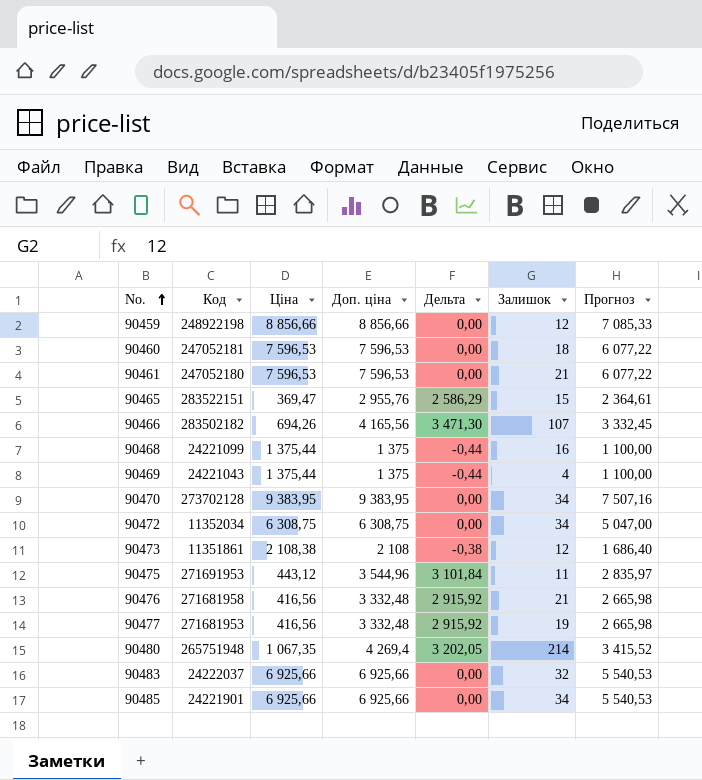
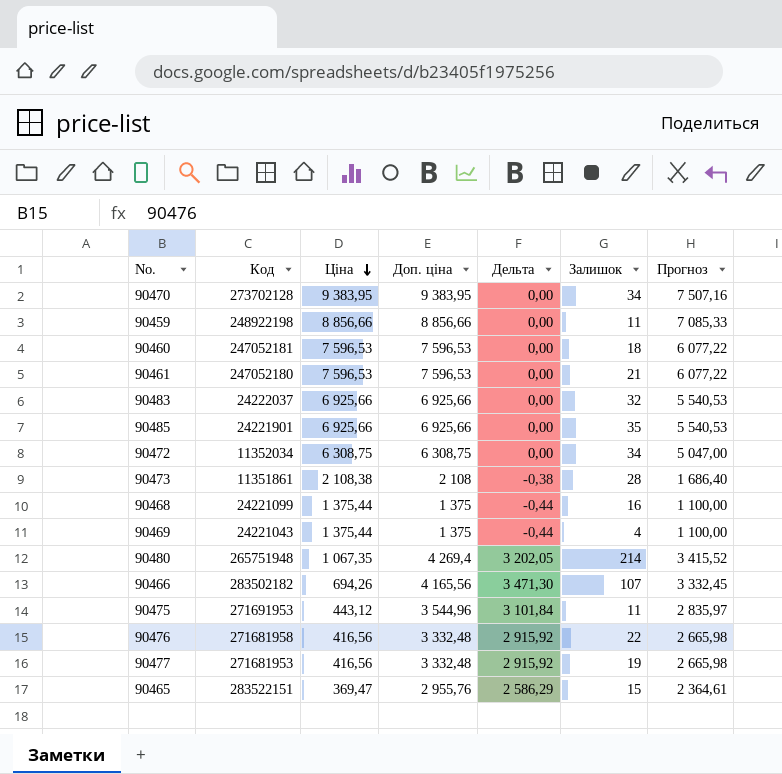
row order: No. ascending -> Ціна descending
90459 | Залишок: 12 -> 11
90485 | Залишок: 34 -> 35
90473 | Залишок: 12 -> 28
90476 | Залишок: 21 -> 22

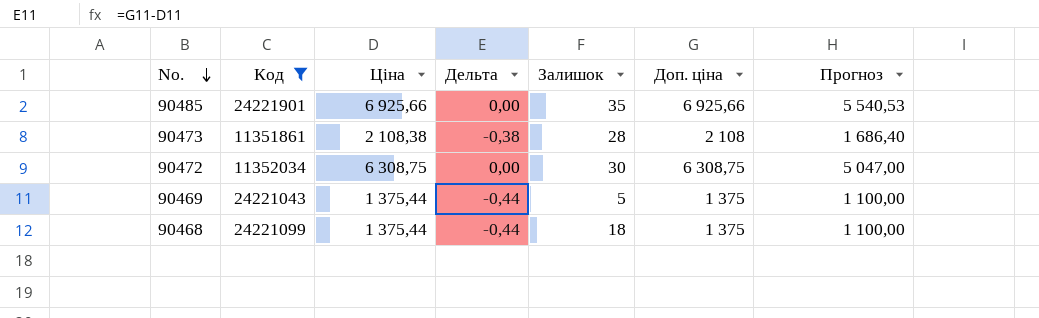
filter: none -> Код <= 24221901
row order: Ціна descending -> No. descending
column Доп. ціна | position: 4 -> 6
90472 | Залишок: 34 -> 30
90469 | Залишок: 4 -> 5
90468 | Залишок: 16 -> 18

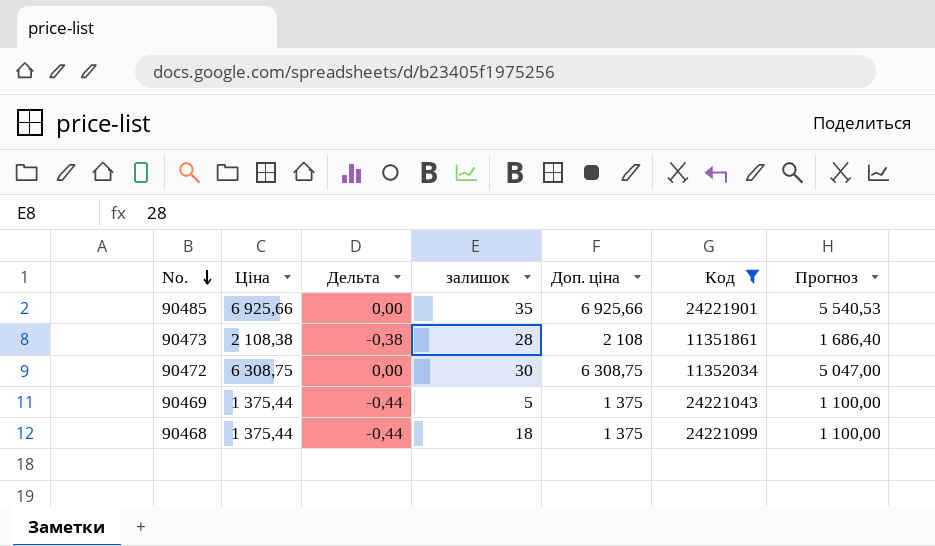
column name: Залишок -> залишок
column Код | position: 2 -> 6

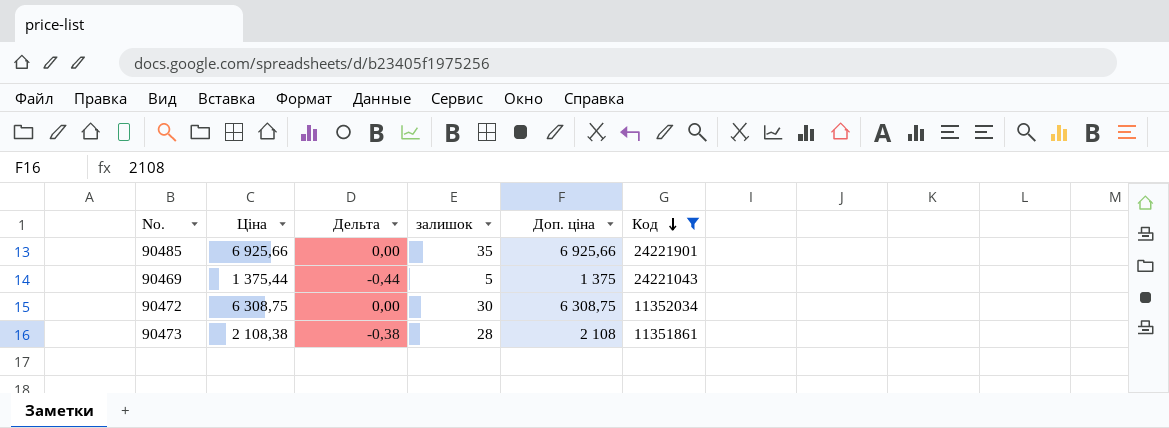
row order: No. descending -> Код descending
column Прогноз | formula: [Доп. ціна] * 0,8 -> none
row 90468: 1 375,44 | -0,44 | 18 | 1 375 | 24221099 | 1 100,00 -> none

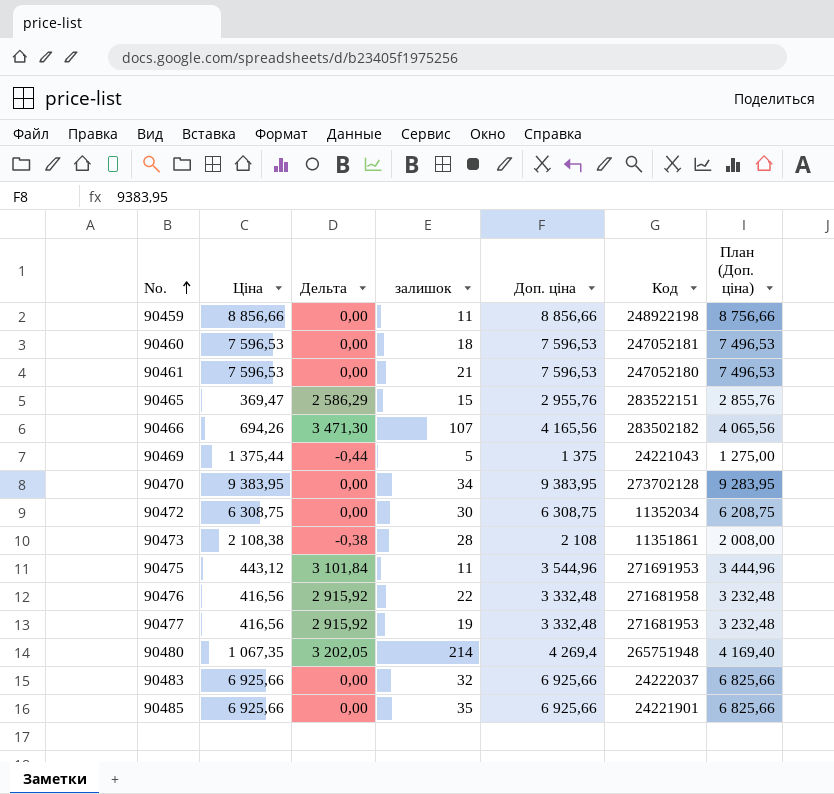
filter: Код <= 24221901 -> none
row order: Код descending -> No. ascending
column План (Доп. ціна) | formula: none -> [Доп. ціна] - 100

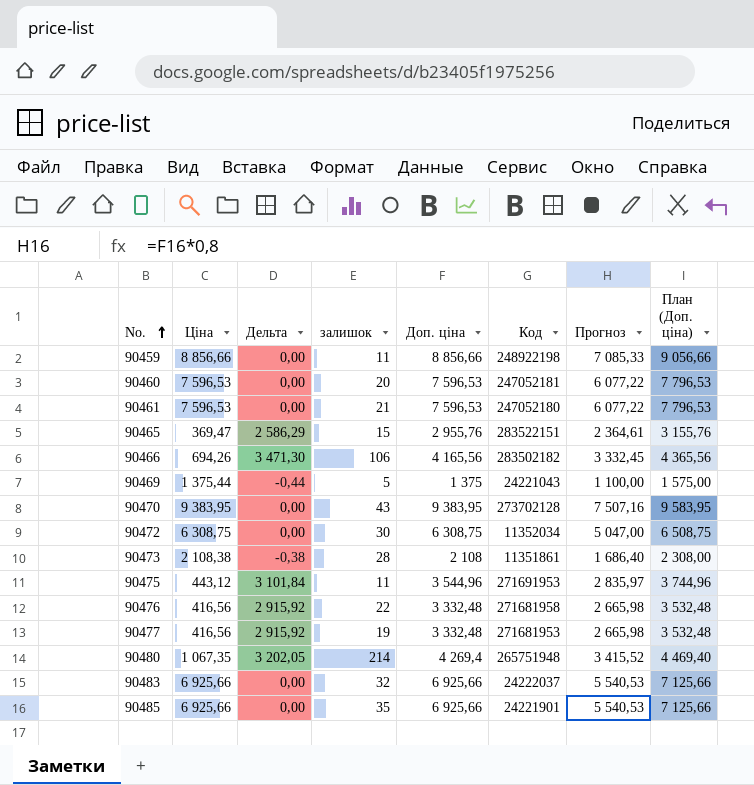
column Прогноз | formula: none -> [Доп. ціна] * 0,8
column План (Доп. ціна) | formula: [Доп. ціна] - 100 -> [Доп. ціна] + 200
90460 | залишок: 18 -> 20
90466 | залишок: 107 -> 106
90470 | залишок: 34 -> 43

